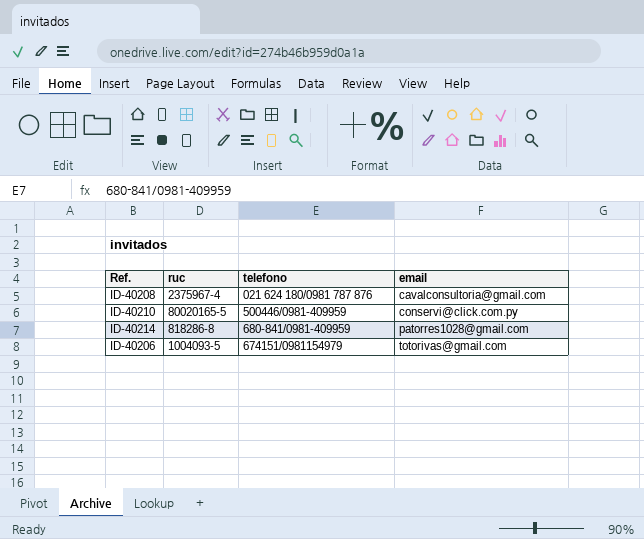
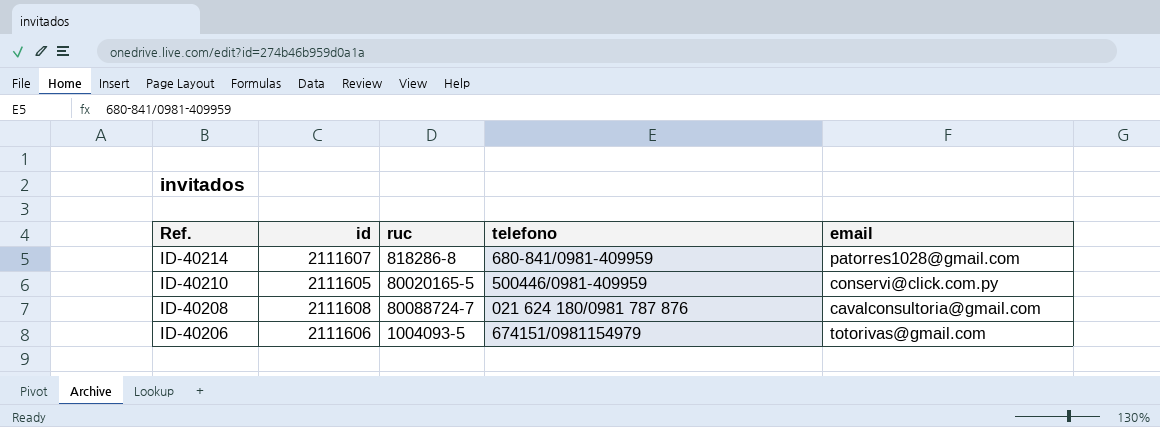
row order: email ascending -> Ref. descending
column id | position: none -> 2
ID-40208 | ruc: 2375967-4 -> 80088724-7

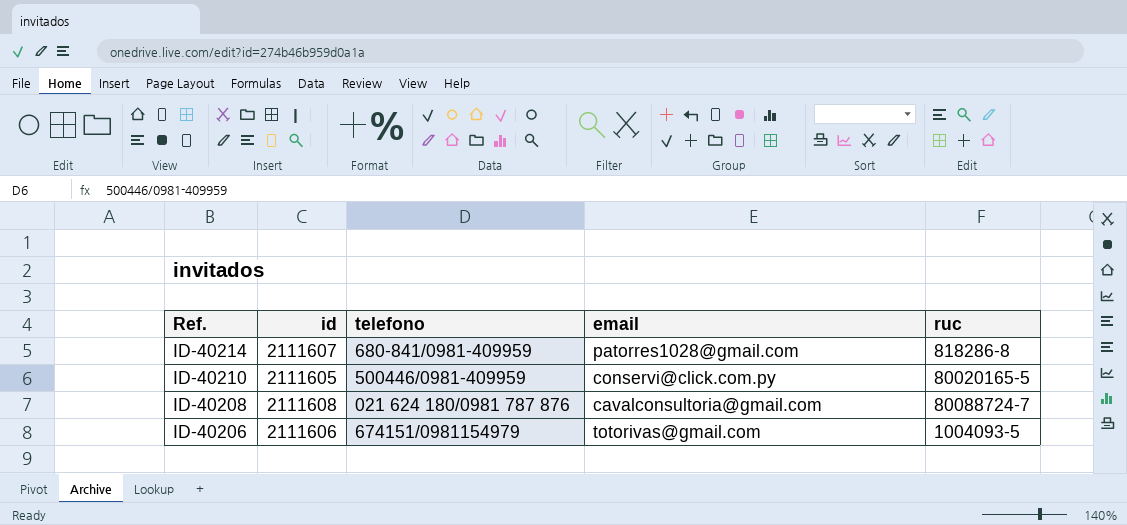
column ruc | position: 3 -> 5

